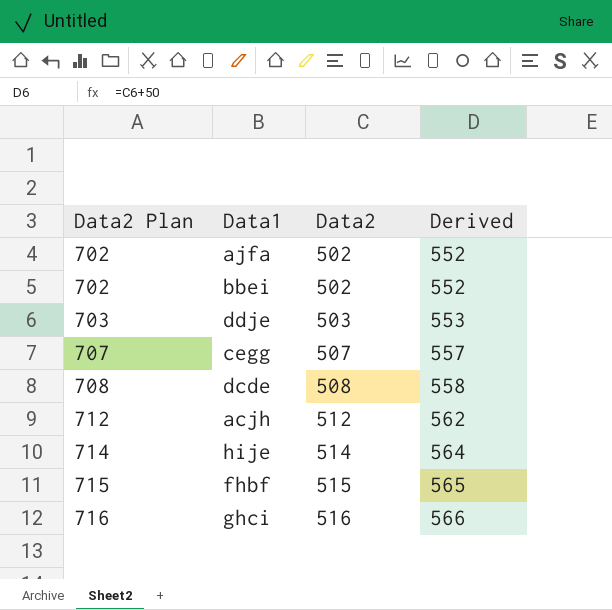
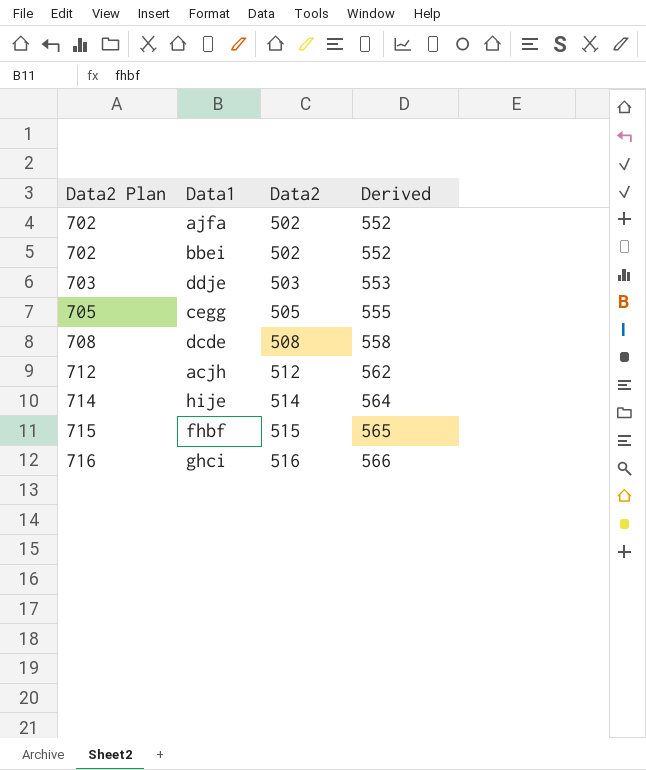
cegg | Data2 Plan: 707 -> 705
cegg | Data2: 507 -> 505
cegg | Derived: 557 -> 555

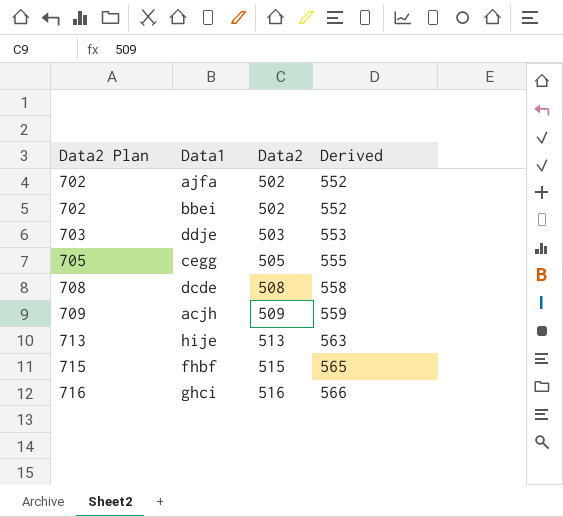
acjh | Data2 Plan: 712 -> 709
acjh | Data2: 512 -> 509
acjh | Derived: 562 -> 559
hije | Data2 Plan: 714 -> 713
hije | Data2: 514 -> 513
hije | Derived: 564 -> 563

